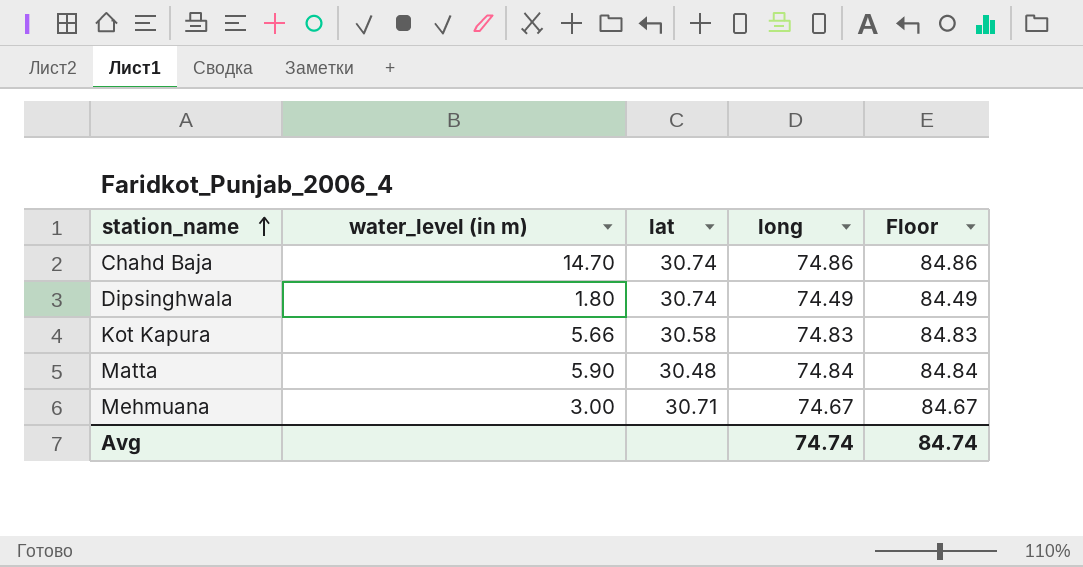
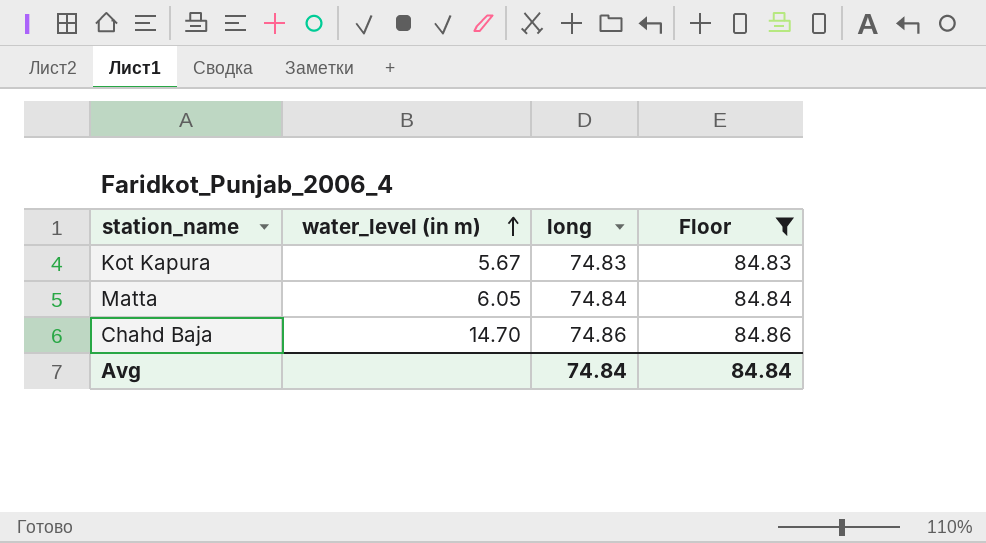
filter: none -> Floor >= 84.83
row order: station_name ascending -> water_level (in m) ascending
column lat | position: 3 -> none
Kot Kapura | water_level (in m): 5.66 -> 5.67
Matta | water_level (in m): 5.90 -> 6.05
Avg | long: 74.74 -> 74.84
Avg | Floor: 84.74 -> 84.84

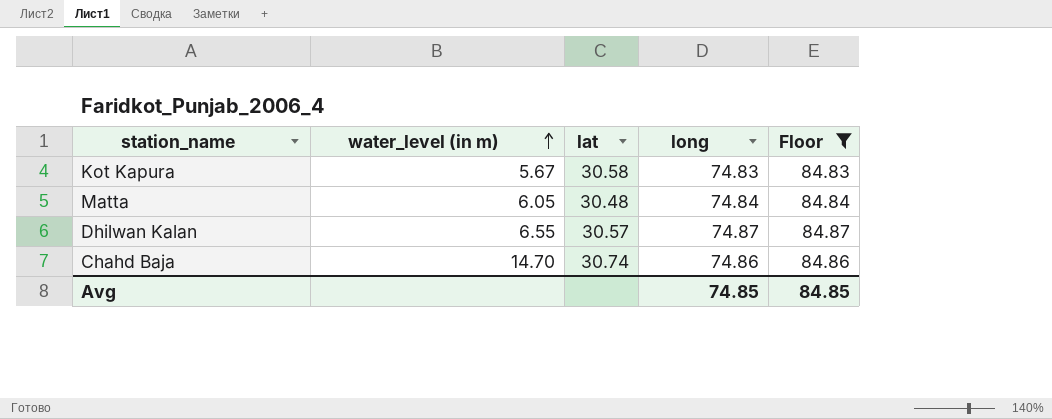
column lat | position: none -> 3
row Dhilwan Kalan: none -> 6.55 | 30.57 | 74.87 | 84.87
Avg | long: 74.84 -> 74.85
Avg | Floor: 84.84 -> 84.85

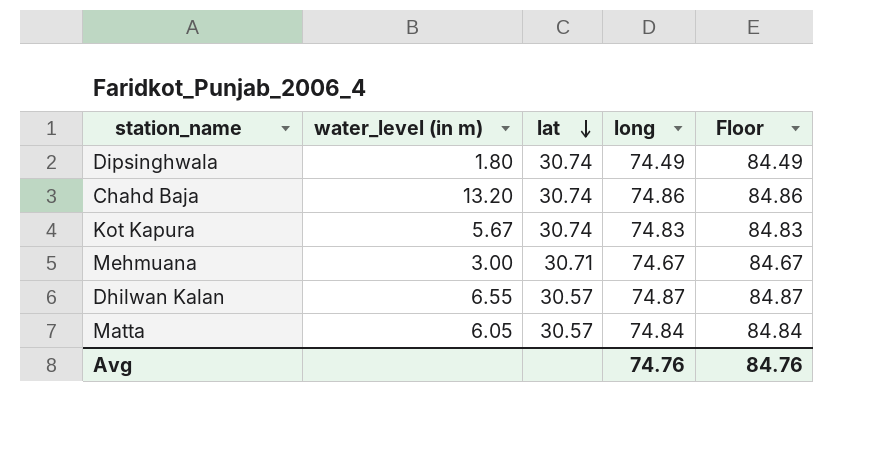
filter: Floor >= 84.83 -> none
row order: water_level (in m) ascending -> lat descending
Chahd Baja | water_level (in m): 14.70 -> 13.20
Kot Kapura | lat: 30.58 -> 30.74
Matta | lat: 30.48 -> 30.57
Avg | long: 74.85 -> 74.76
Avg | Floor: 84.85 -> 84.76

